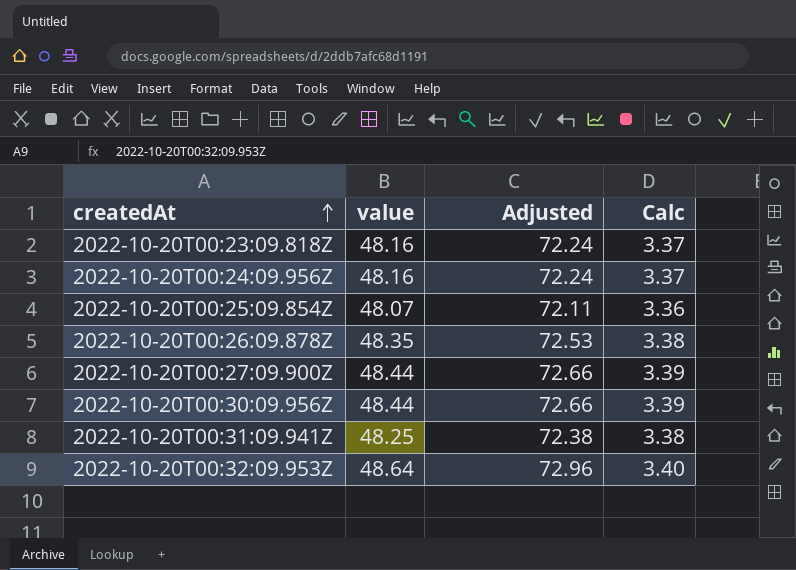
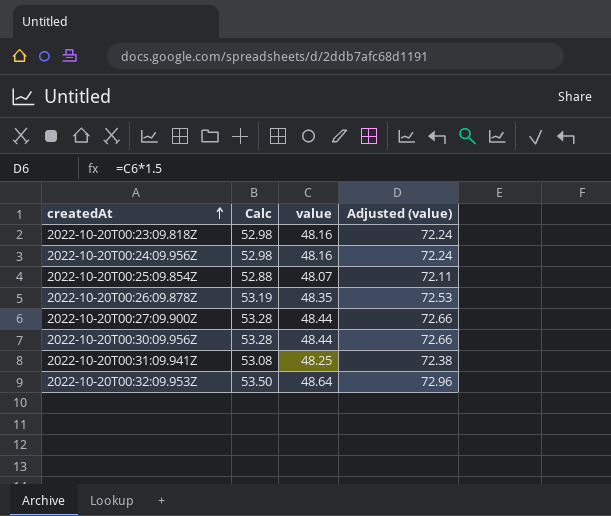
column Calc | formula: [value] * 0.07 -> [value] * 1.1
column Calc | position: 4 -> 2
column name: Adjusted -> Adjusted (value)

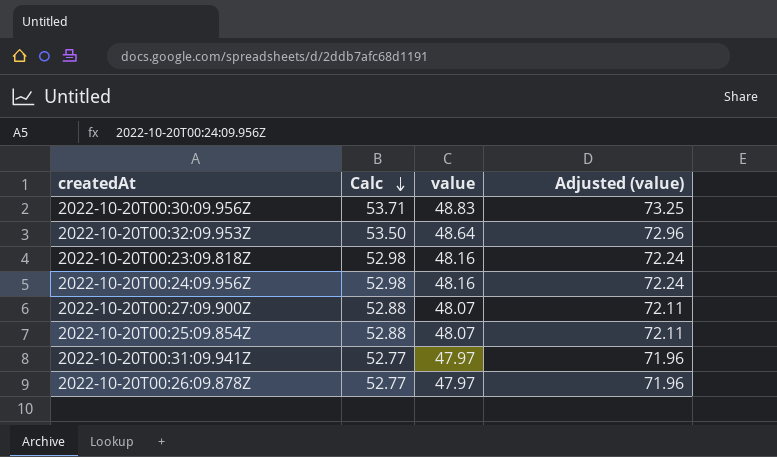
row order: createdAt ascending -> Calc descending
2022-10-20T00:30:09.956Z | Calc: 53.28 -> 53.71
2022-10-20T00:30:09.956Z | value: 48.44 -> 48.83
2022-10-20T00:30:09.956Z | Adjusted (value): 72.66 -> 73.25
2022-10-20T00:27:09.900Z | Calc: 53.28 -> 52.88
2022-10-20T00:27:09.900Z | value: 48.44 -> 48.07
2022-10-20T00:27:09.900Z | Adjusted (value): 72.66 -> 72.11
2022-10-20T00:31:09.941Z | Calc: 53.08 -> 52.77
2022-10-20T00:31:09.941Z | value: 48.25 -> 47.97
2022-10-20T00:31:09.941Z | Adjusted (value): 72.38 -> 71.96
2022-10-20T00:26:09.878Z | Calc: 53.19 -> 52.77
2022-10-20T00:26:09.878Z | value: 48.35 -> 47.97
2022-10-20T00:26:09.878Z | Adjusted (value): 72.53 -> 71.96

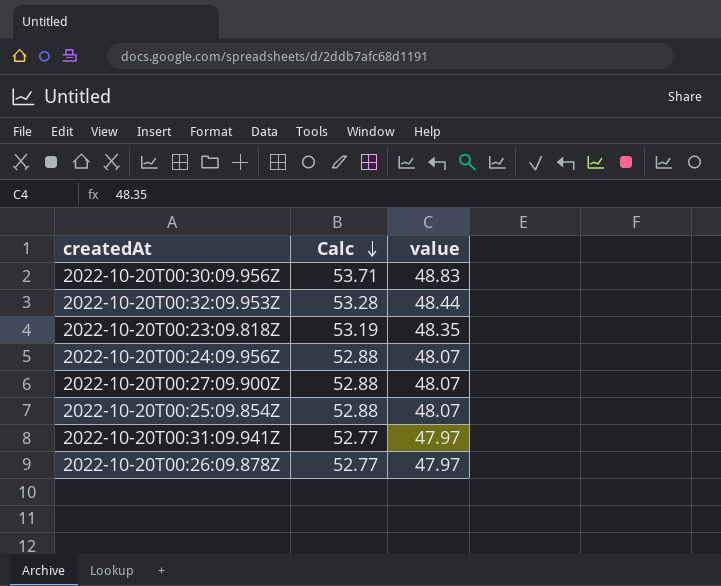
column Adjusted (value) | formula: [value] * 1.5 -> none
2022-10-20T00:32:09.953Z | Calc: 53.50 -> 53.28
2022-10-20T00:32:09.953Z | value: 48.64 -> 48.44
2022-10-20T00:23:09.818Z | Calc: 52.98 -> 53.19
2022-10-20T00:23:09.818Z | value: 48.16 -> 48.35
2022-10-20T00:24:09.956Z | Calc: 52.98 -> 52.88
2022-10-20T00:24:09.956Z | value: 48.16 -> 48.07

